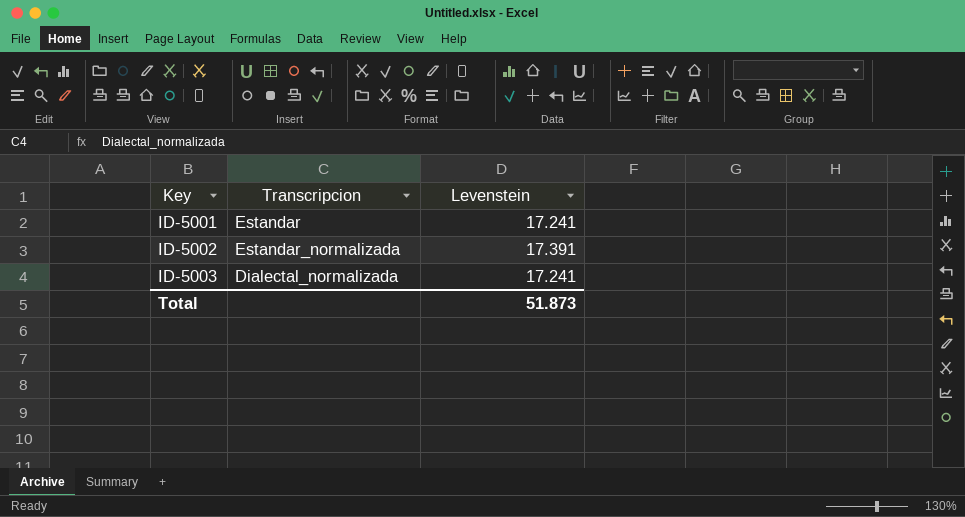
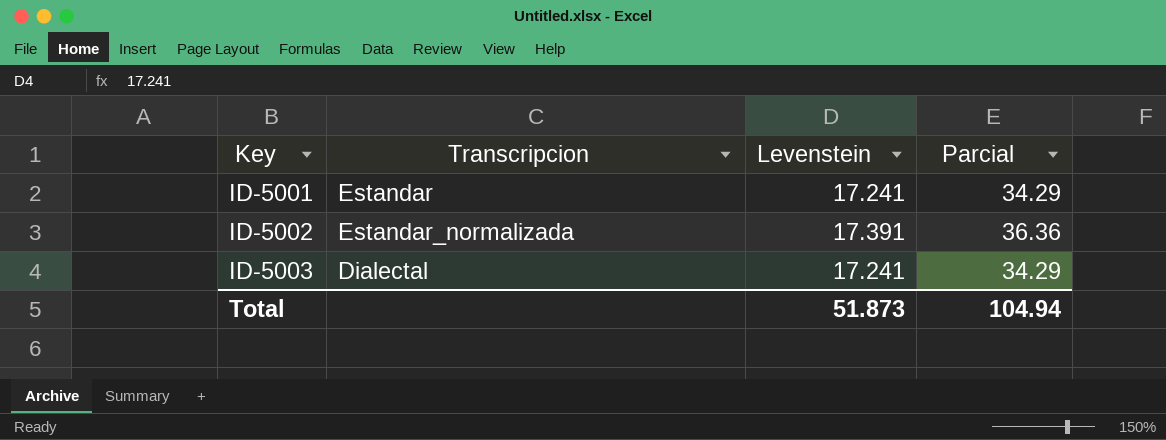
column Parcial | position: none -> 4
ID-5003 | Transcripcion: Dialectal_normalizada -> Dialectal

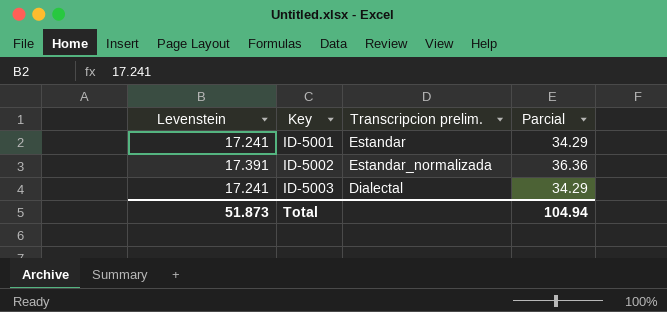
column Levenstein | position: 3 -> 1
column name: Transcripcion -> Transcripcion prelim.

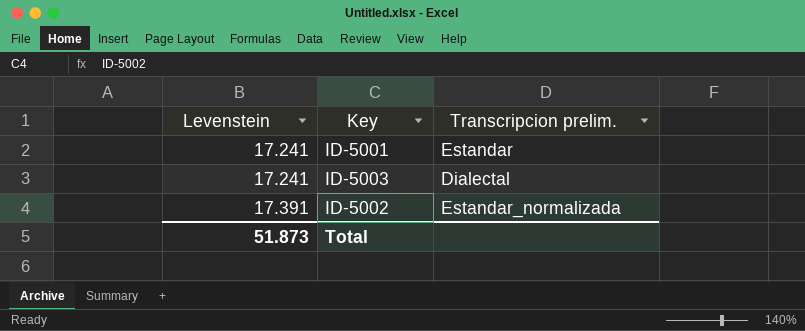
row order: Key ascending -> Levenstein ascending
column Parcial | position: 4 -> none

